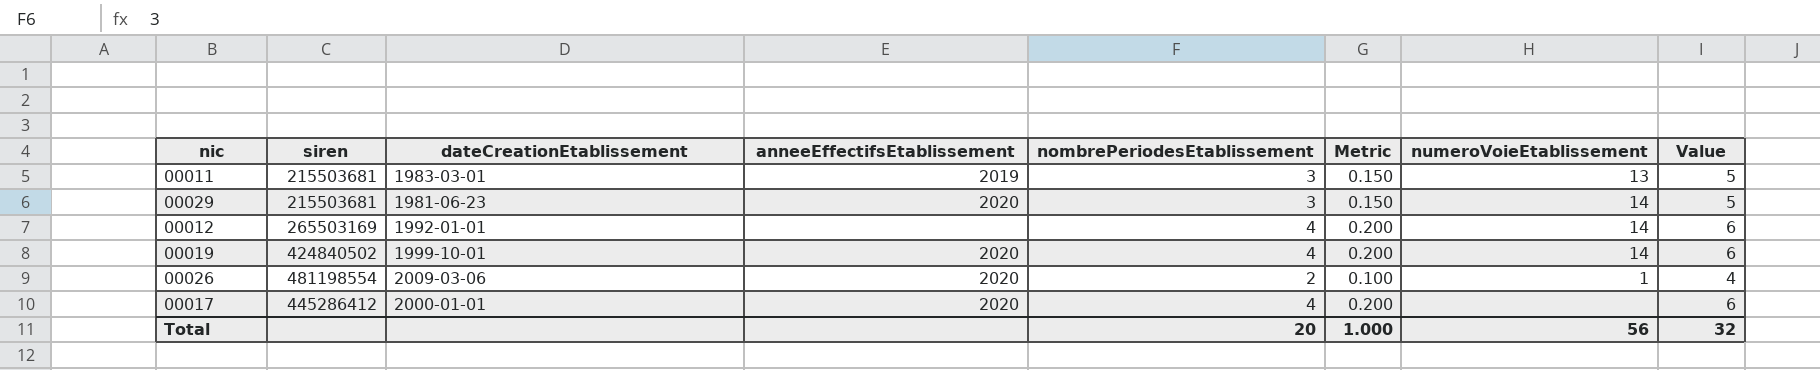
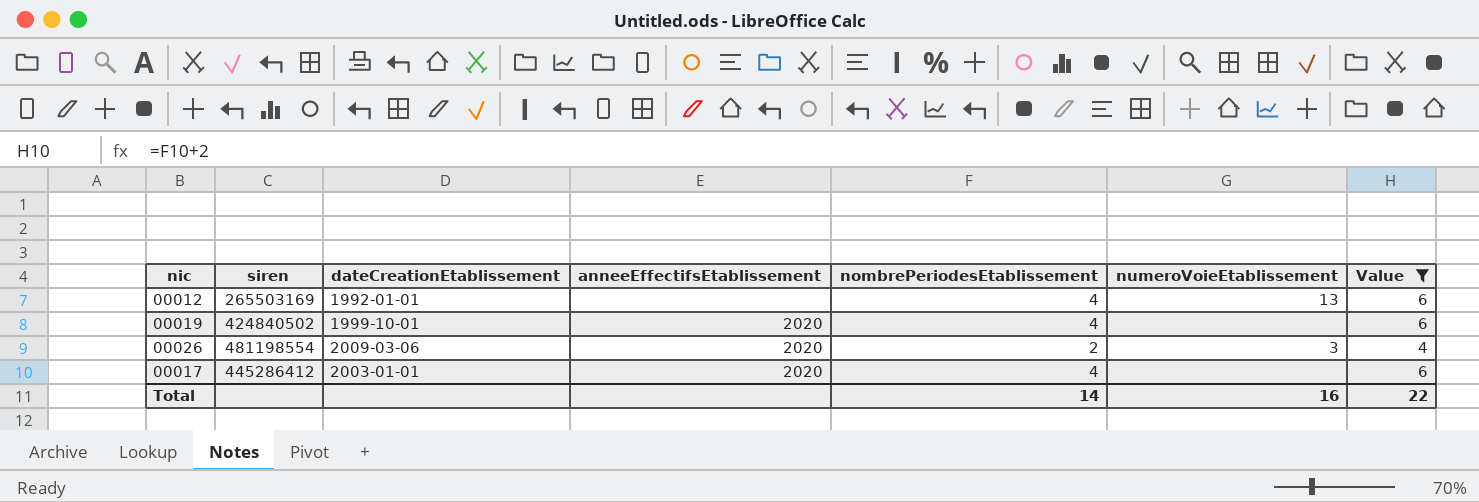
filter: none -> Value != 5
column Metric | formula: [nombrePeriodesEtablissement] * 0.05 -> none
00012 | numeroVoieEtablissement: 14 -> 13
00019 | numeroVoieEtablissement: 14 -> none
00026 | numeroVoieEtablissement: 1 -> 3
00017 | dateCreationEtablissement: 2000-01-01 -> 2003-01-01
Total | nombrePeriodesEtablissement: 20 -> 14
Total | numeroVoieEtablissement: 56 -> 16
Total | Value: 32 -> 22

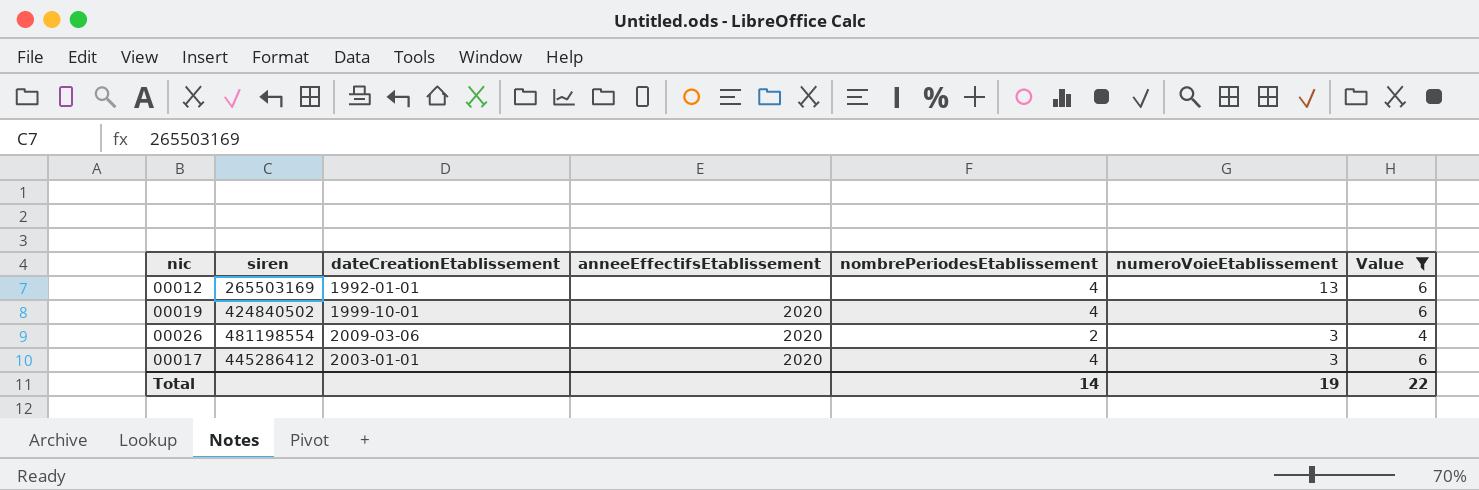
00017 | numeroVoieEtablissement: none -> 3
Total | numeroVoieEtablissement: 16 -> 19

